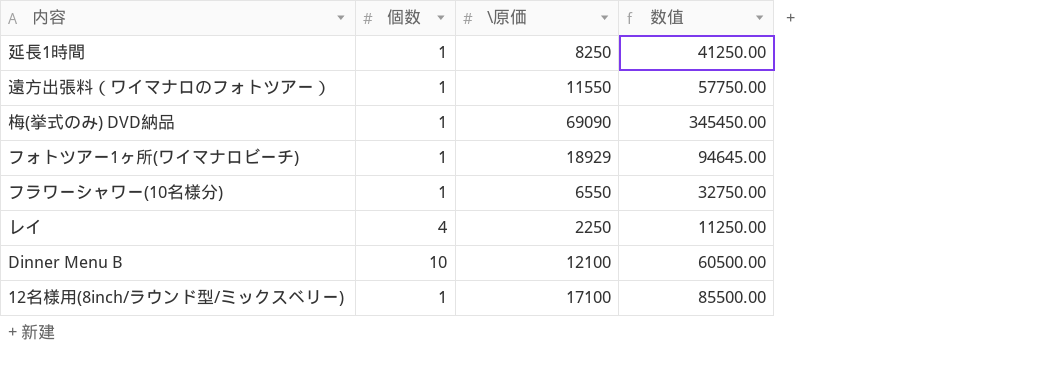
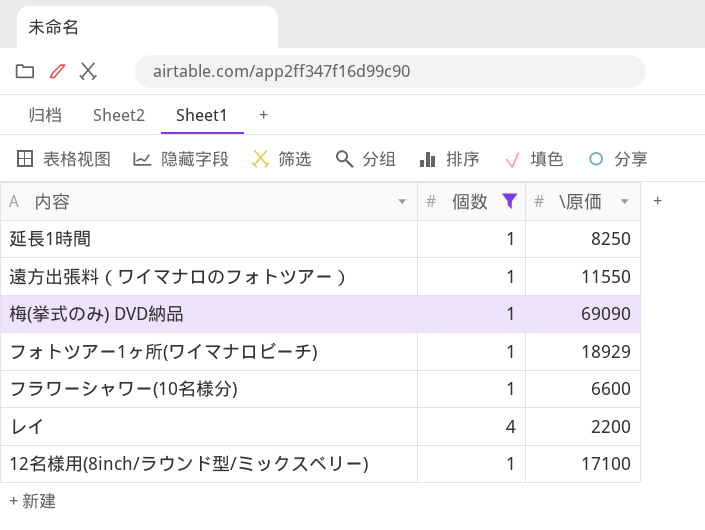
filter: none -> 個数 != 10
column 数值 | formula: [\原価] * 5 -> none
フラワーシャワー(10名様分) | \原価: 6550 -> 6600
レイ | \原価: 2250 -> 2200

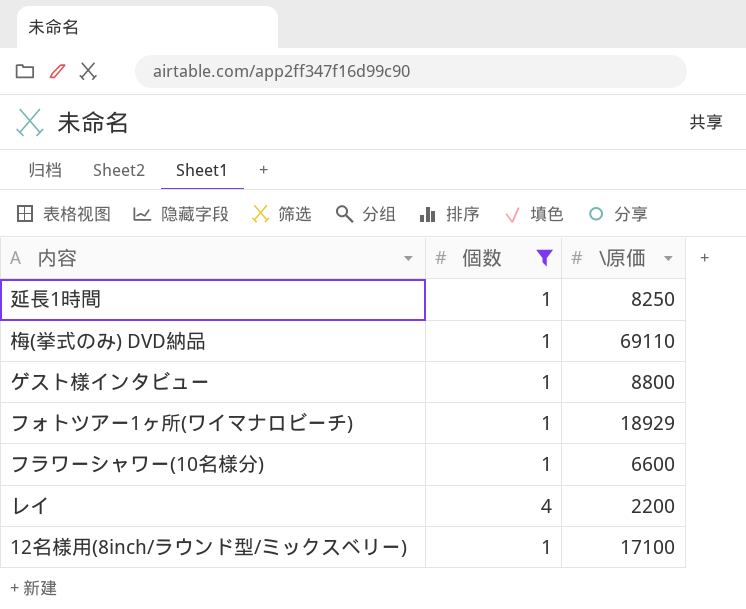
row 遠方出張料（ワイマナロのフォトツアー）: 1 | 11550 -> none
梅(挙式のみ) DVD納品 | \原価: 69090 -> 69110
row ゲスト様インタビュー: none -> 1 | 8800

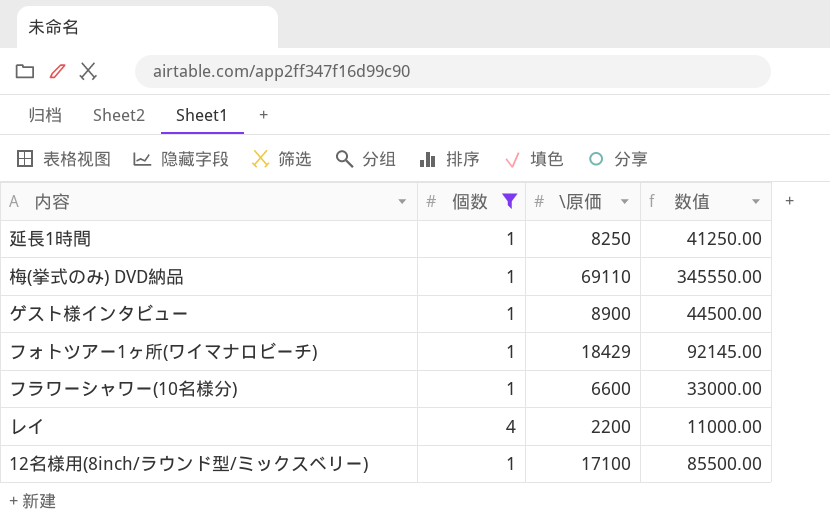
column 数值 | formula: none -> [\原価] * 5
ゲスト様インタビュー | \原価: 8800 -> 8900
フォトツアー1ヶ所(ワイマナロビーチ) | \原価: 18929 -> 18429

